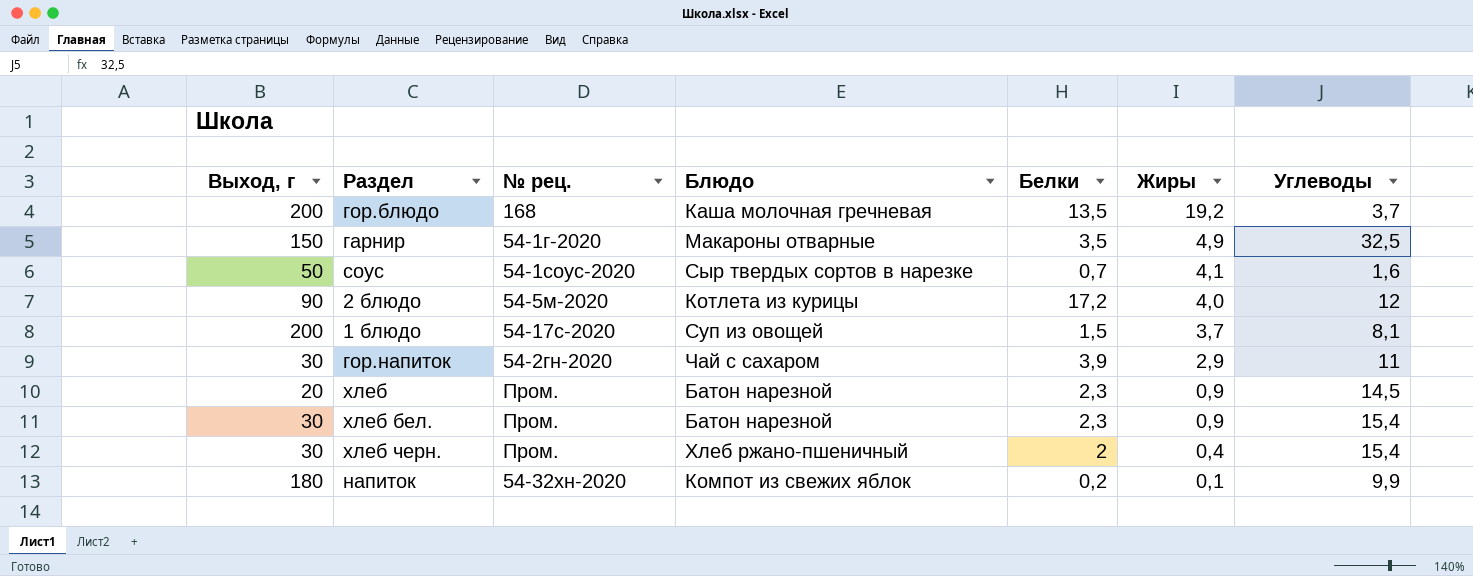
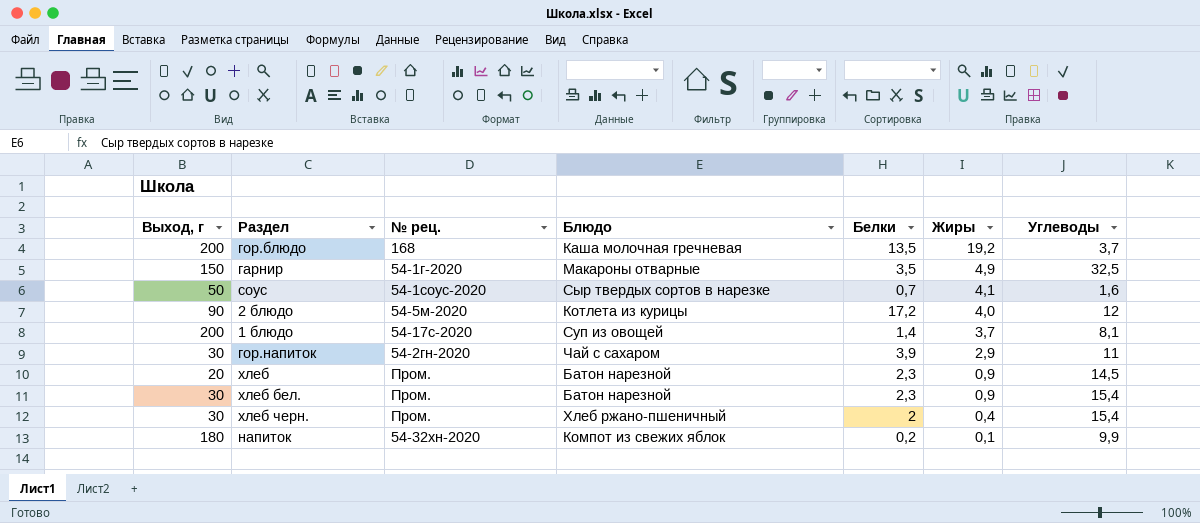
1 блюдо | Белки: 1,5 -> 1,4

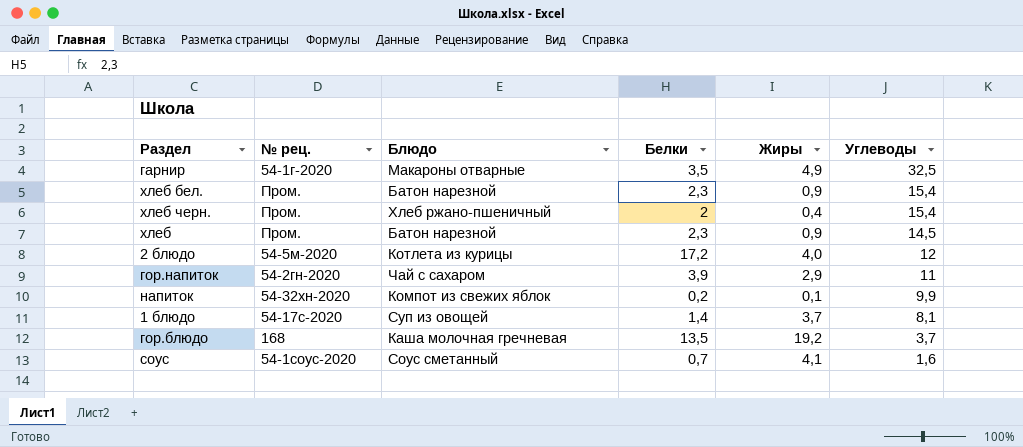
row order: Жиры descending -> Углеводы descending
column Выход, г | position: 1 -> none
соус | Блюдо: Сыр твердых сортов в нарезке -> Соус сметанный

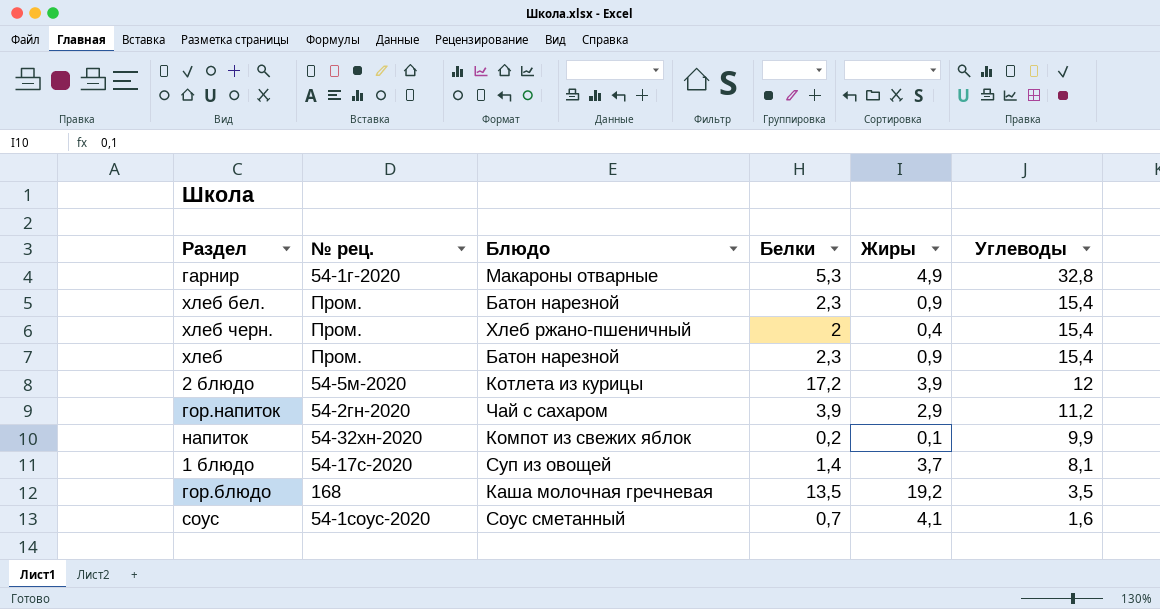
гарнир | Белки: 3,5 -> 5,3
гарнир | Углеводы: 32,5 -> 32,8
хлеб | Углеводы: 14,5 -> 15,4
2 блюдо | Жиры: 4,0 -> 3,9
гор.напиток | Углеводы: 11 -> 11,2
гор.блюдо | Углеводы: 3,7 -> 3,5

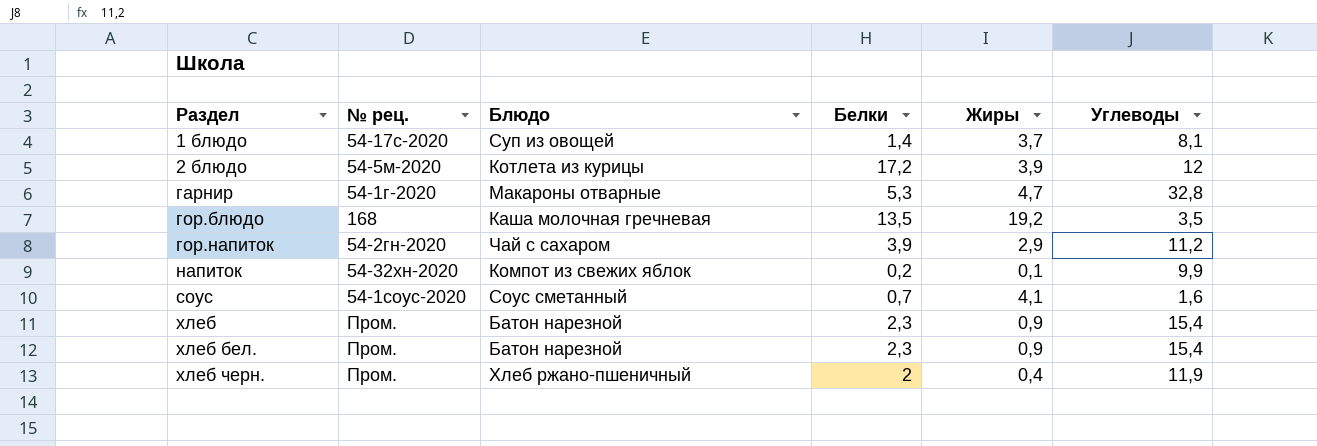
row order: Углеводы descending -> Раздел ascending
гарнир | Жиры: 4,9 -> 4,7
хлеб черн. | Углеводы: 15,4 -> 11,9

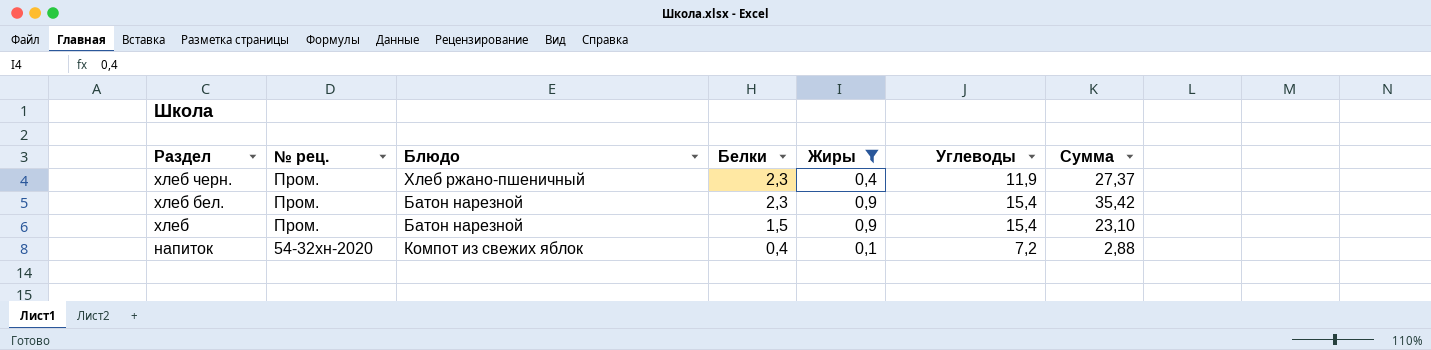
filter: none -> Жиры <= 0,9
row order: Раздел ascending -> Раздел descending
column Сумма | formula: none -> [Белки] * [Углеводы]
хлеб черн. | Белки: 2 -> 2,3
хлеб | Белки: 2,3 -> 1,5
напиток | Белки: 0,2 -> 0,4
напиток | Углеводы: 9,9 -> 7,2

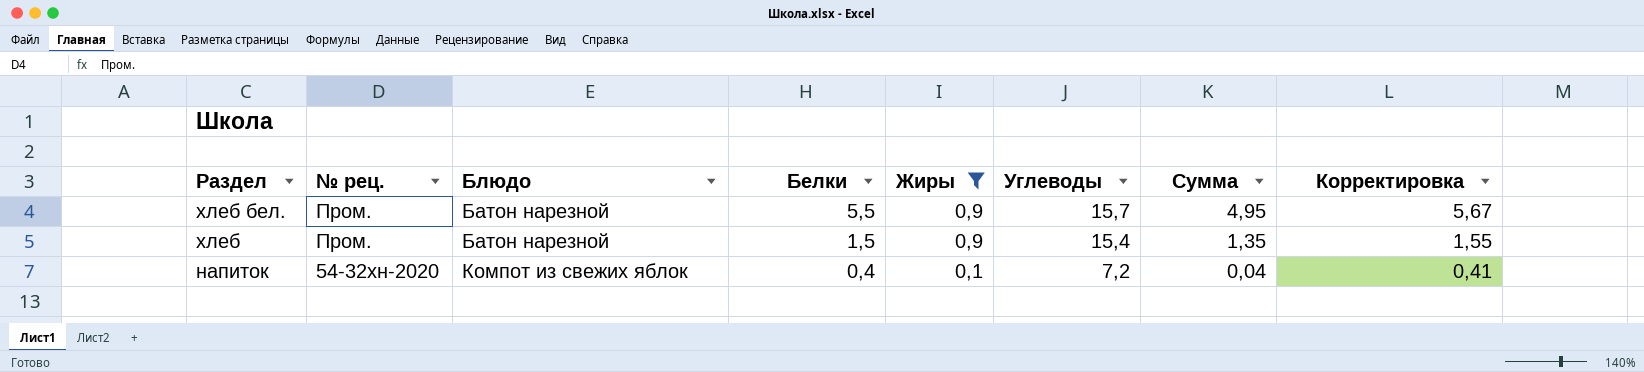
column Сумма | formula: [Белки] * [Углеводы] -> [Белки] * [Жиры]
column Корректировка | formula: none -> [Белки] * 1,03
row хлеб черн.: Пром. | Хлеб ржано-пшеничный | 2,3 | 0,4 | 11,9 | 27,37 -> none
хлеб бел. | Белки: 2,3 -> 5,5
хлеб бел. | Углеводы: 15,4 -> 15,7

